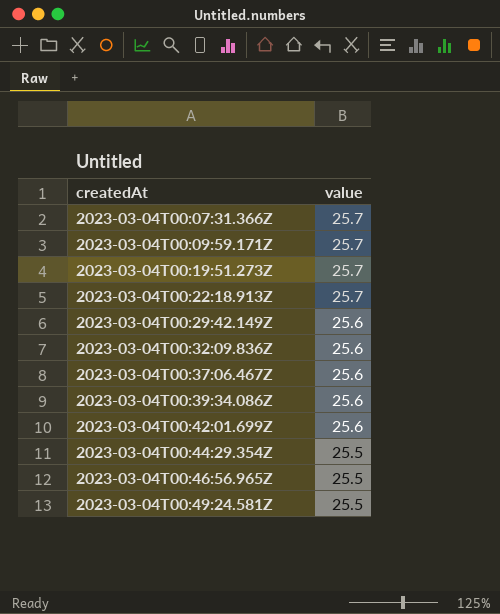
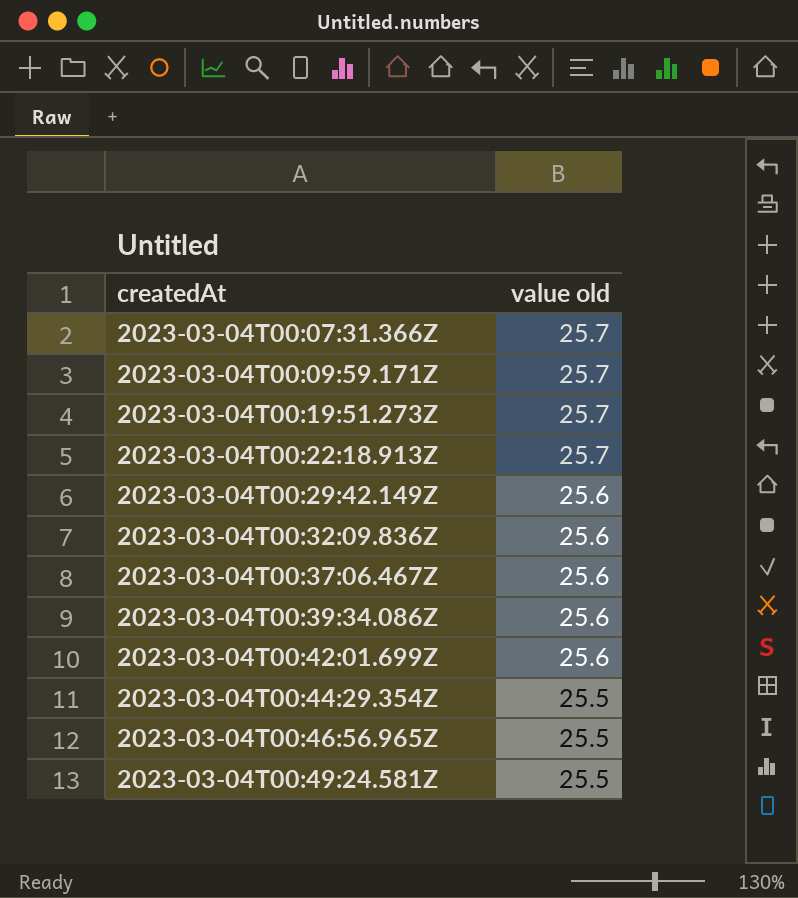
column name: value -> value old

